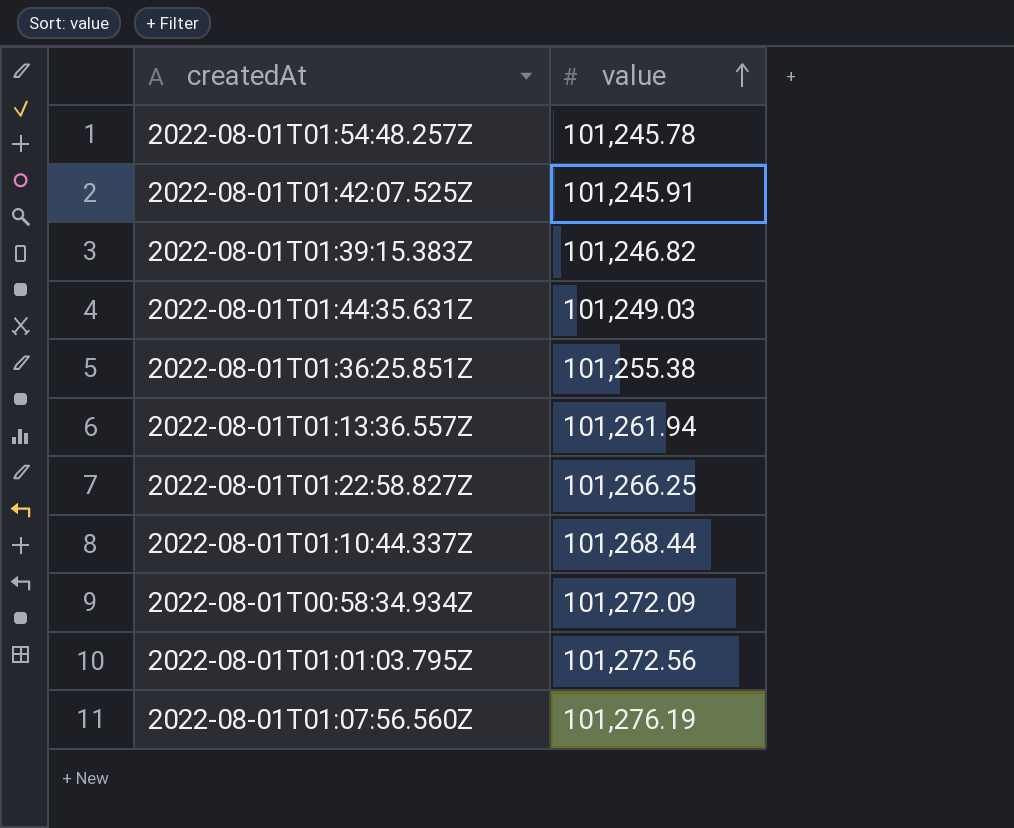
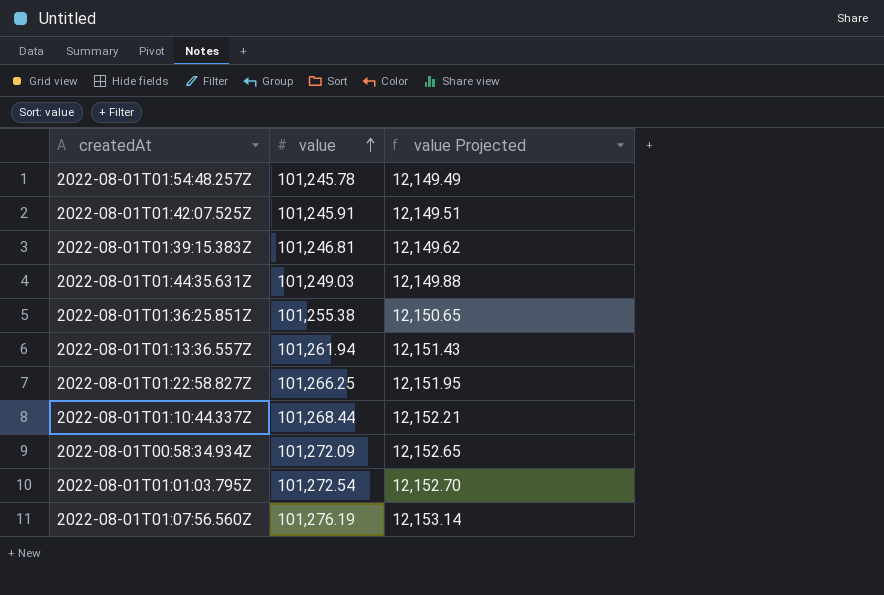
column value Projected | formula: none -> [value] * 0.12
2022-08-01T01:39:15.383Z | value: 101,246.82 -> 101,246.81
2022-08-01T01:01:03.795Z | value: 101,272.56 -> 101,272.54

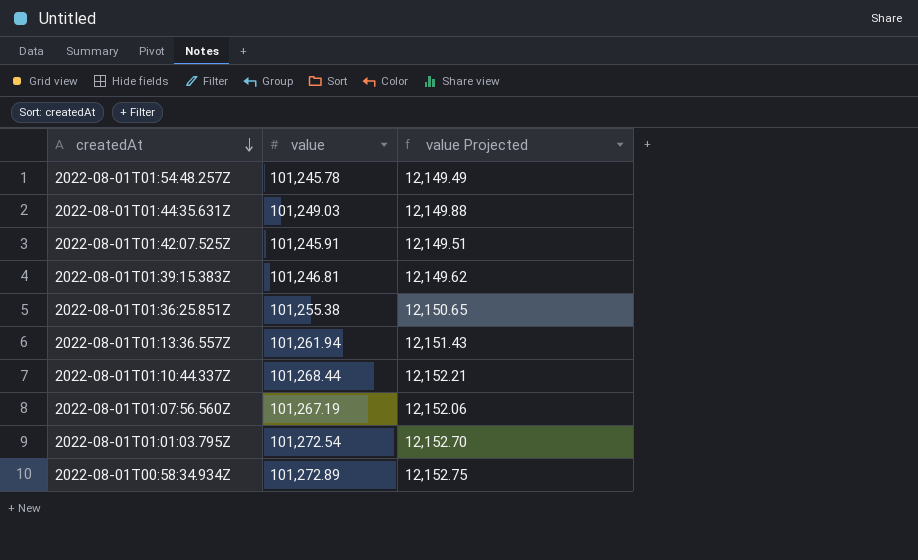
row order: value ascending -> createdAt descending
row 2022-08-01T01:22:58.827Z: 101,266.25 | 12,151.95 -> none
2022-08-01T01:07:56.560Z | value: 101,276.19 -> 101,267.19
2022-08-01T01:07:56.560Z | value Projected: 12,153.14 -> 12,152.06
2022-08-01T00:58:34.934Z | value: 101,272.09 -> 101,272.89
2022-08-01T00:58:34.934Z | value Projected: 12,152.65 -> 12,152.75

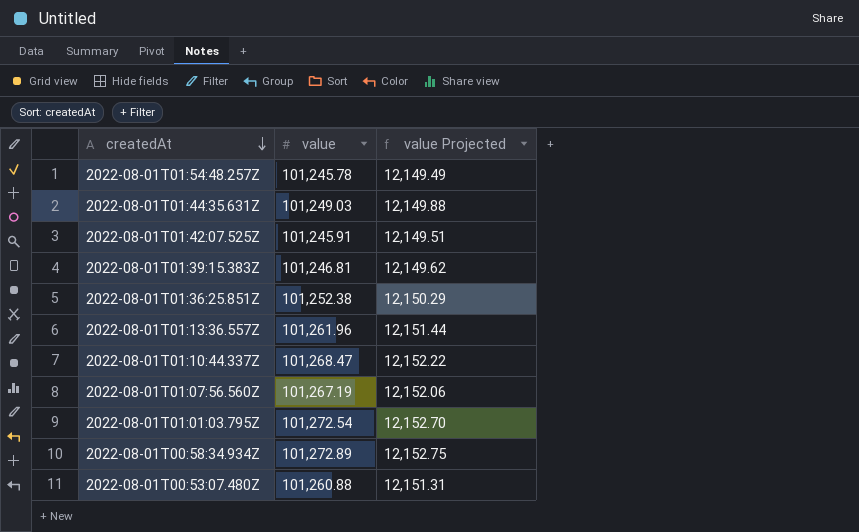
2022-08-01T01:36:25.851Z | value: 101,255.38 -> 101,252.38
2022-08-01T01:36:25.851Z | value Projected: 12,150.65 -> 12,150.29
2022-08-01T01:13:36.557Z | value: 101,261.94 -> 101,261.96
2022-08-01T01:13:36.557Z | value Projected: 12,151.43 -> 12,151.44
2022-08-01T01:10:44.337Z | value: 101,268.44 -> 101,268.47
2022-08-01T01:10:44.337Z | value Projected: 12,152.21 -> 12,152.22
row 2022-08-01T00:53:07.480Z: none -> 101,260.88 | 12,151.31

